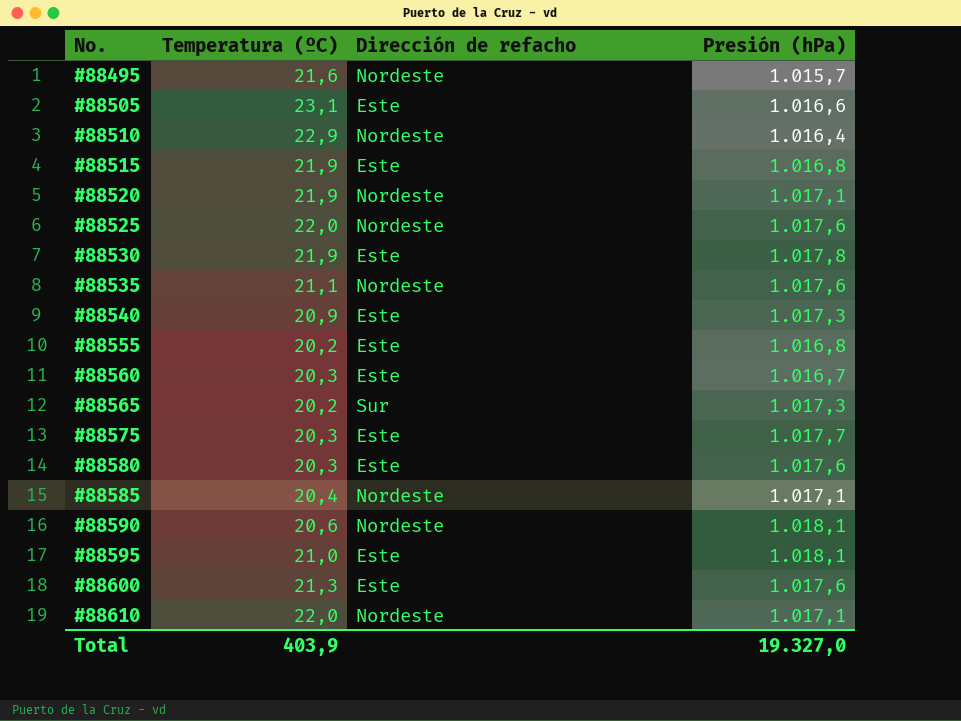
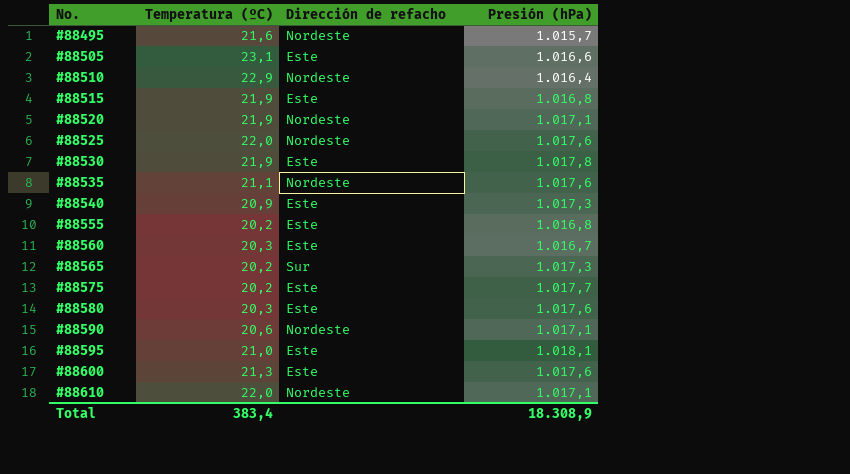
row #88585: 20,4 | Nordeste | 1.017,1 -> none
#88575 | Temperatura (ºC): 20,3 -> 20,2
#88590 | Presión (hPa): 1.018,1 -> 1.017,1
Total | Temperatura (ºC): 403,9 -> 383,4
Total | Presión (hPa): 19.327,0 -> 18.308,9

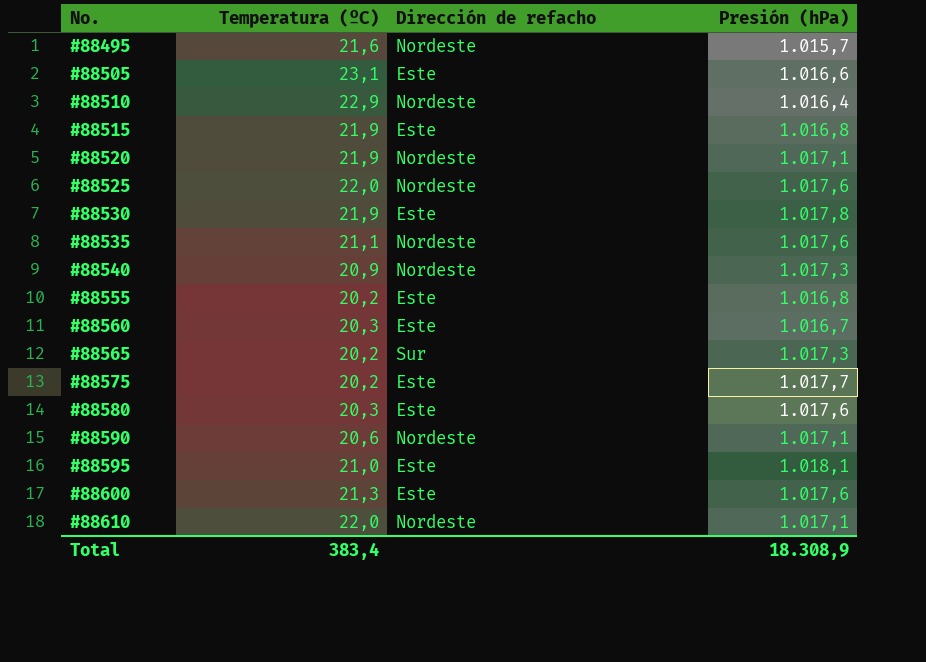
#88540 | Dirección de refacho: Este -> Nordeste

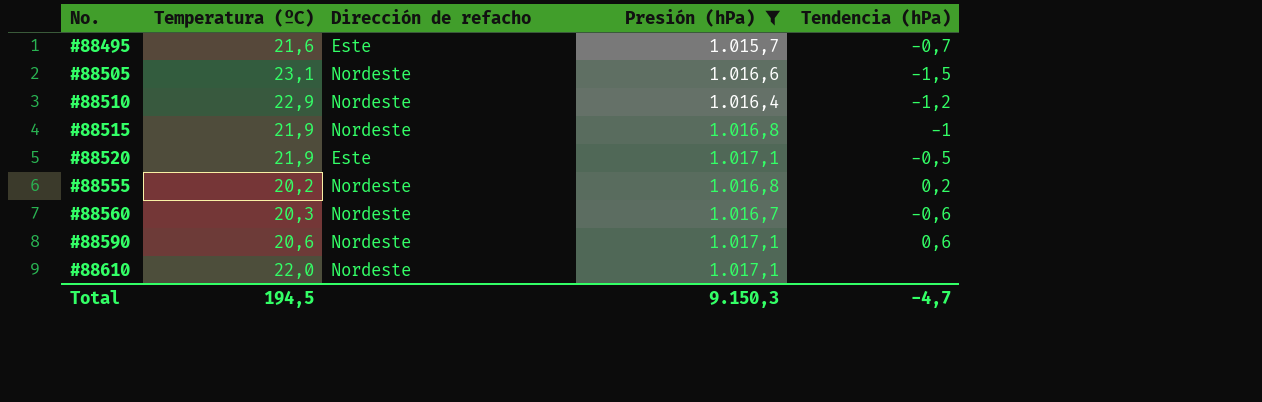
filter: none -> Presión (hPa) <= 1.017,1
column Tendencia (hPa) | position: none -> 5
#88495 | Dirección de refacho: Nordeste -> Este
#88505 | Dirección de refacho: Este -> Nordeste
#88515 | Dirección de refacho: Este -> Nordeste
#88520 | Dirección de refacho: Nordeste -> Este
#88555 | Dirección de refacho: Este -> Nordeste
#88560 | Dirección de refacho: Este -> Nordeste
Total | Temperatura (ºC): 383,4 -> 194,5
Total | Presión (hPa): 18.308,9 -> 9.150,3

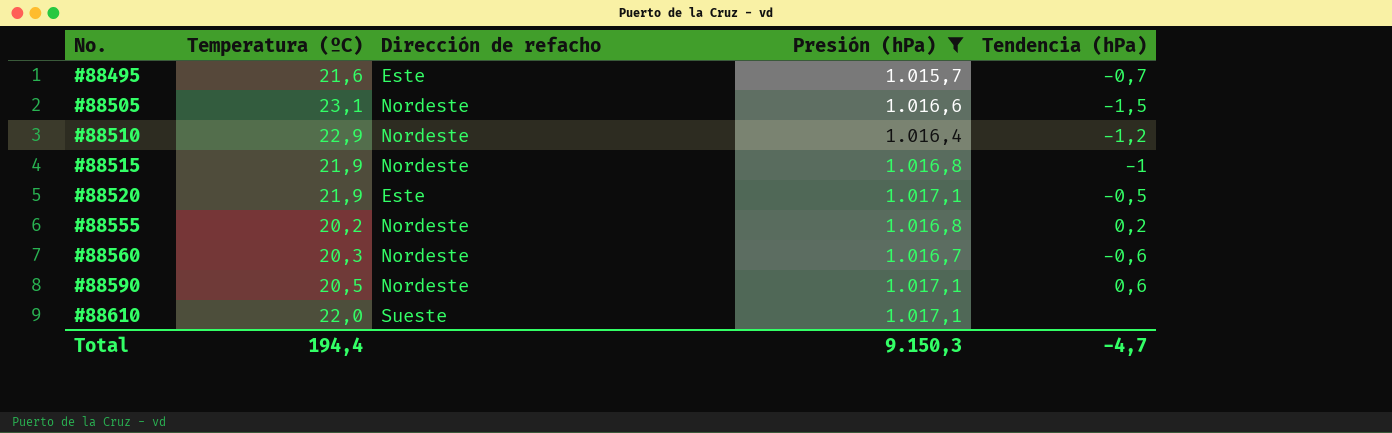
#88590 | Temperatura (ºC): 20,6 -> 20,5
#88610 | Dirección de refacho: Nordeste -> Sueste
Total | Temperatura (ºC): 194,5 -> 194,4

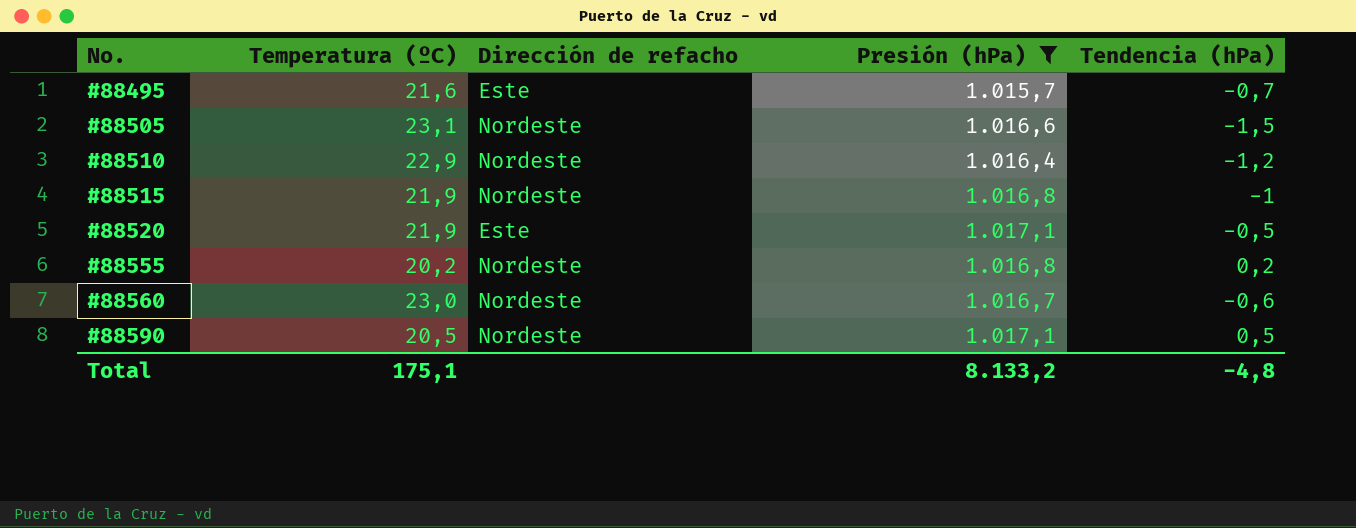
row #88610: 22,0 | Sueste | 1.017,1 | none -> none
#88560 | Temperatura (ºC): 20,3 -> 23,0
#88590 | Tendencia (hPa): 0,6 -> 0,5
Total | Temperatura (ºC): 194,4 -> 175,1
Total | Presión (hPa): 9.150,3 -> 8.133,2
Total | Tendencia (hPa): -4,7 -> -4,8

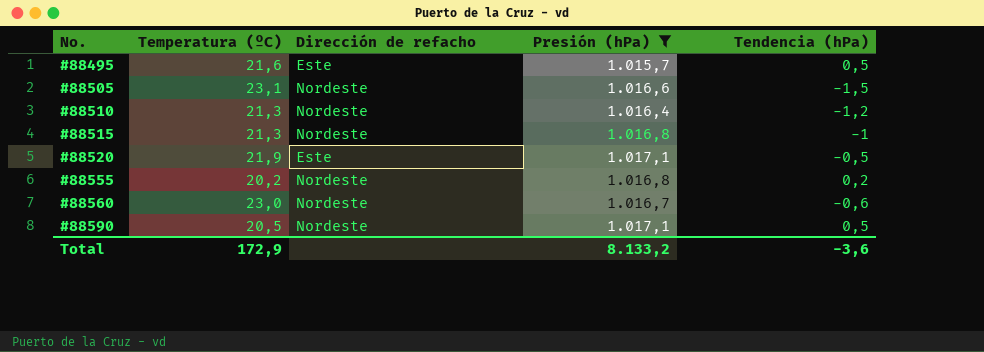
#88495 | Tendencia (hPa): -0,7 -> 0,5
#88510 | Temperatura (ºC): 22,9 -> 21,3
#88515 | Temperatura (ºC): 21,9 -> 21,3
Total | Temperatura (ºC): 175,1 -> 172,9
Total | Tendencia (hPa): -4,8 -> -3,6

